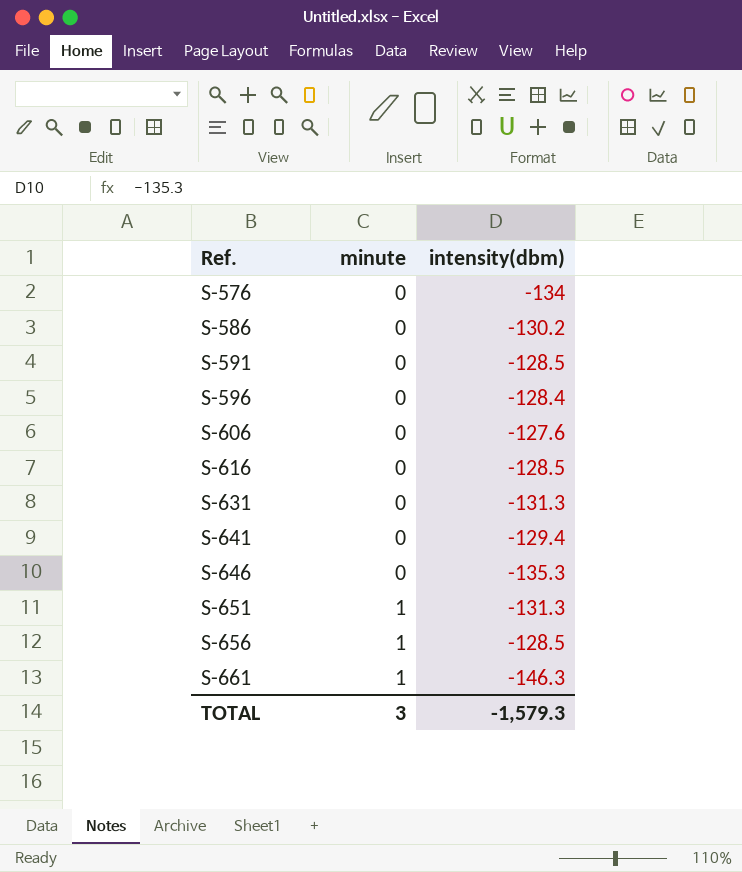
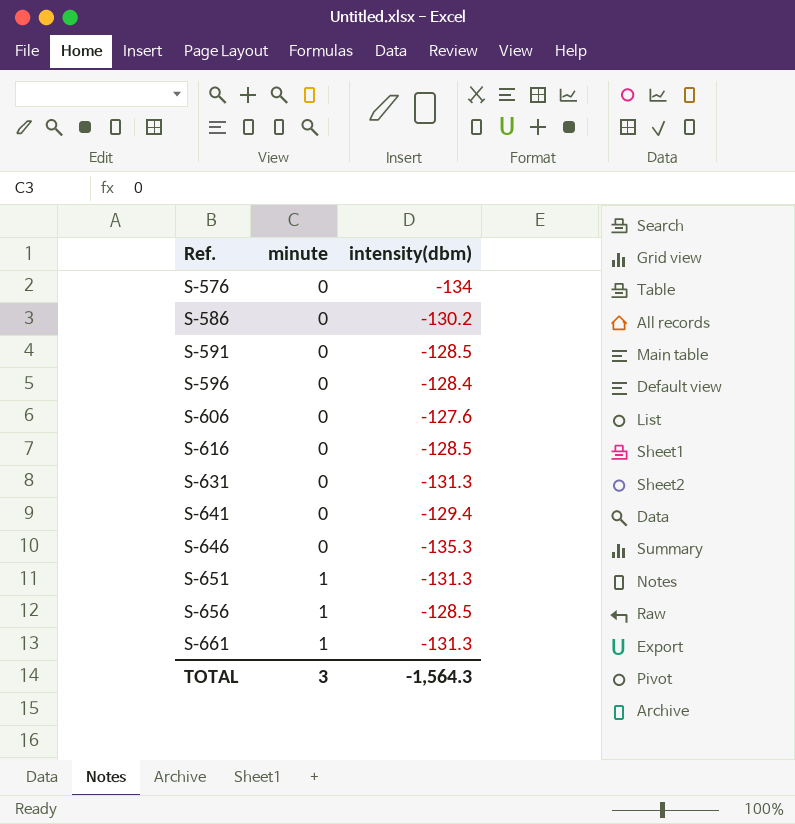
S-661 | intensity(dbm): -146.3 -> -131.3
TOTAL | intensity(dbm): -1,579.3 -> -1,564.3

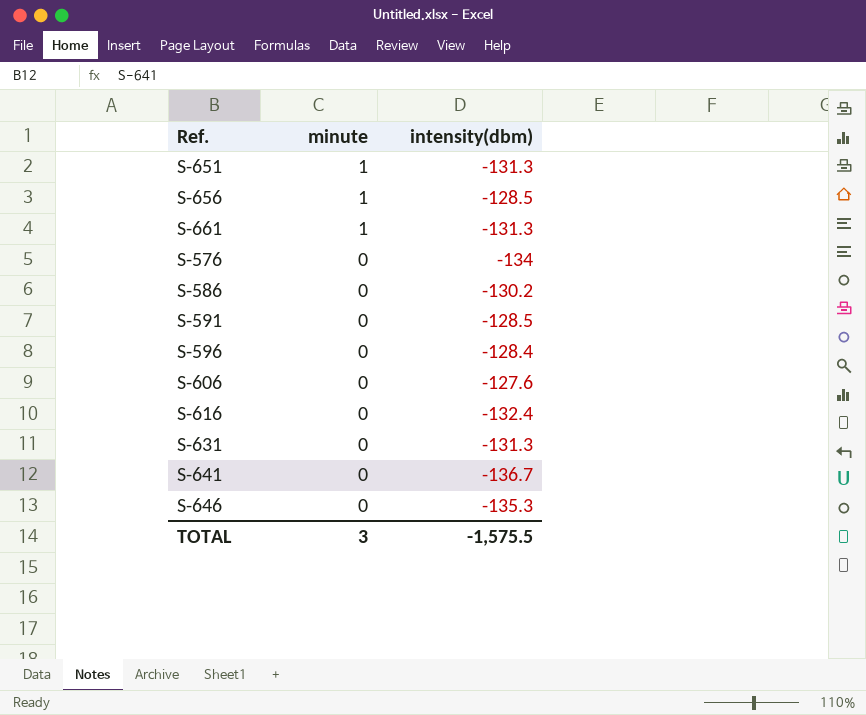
row order: Ref. ascending -> minute descending
S-616 | intensity(dbm): -128.5 -> -132.4
S-641 | intensity(dbm): -129.4 -> -136.7
TOTAL | intensity(dbm): -1,564.3 -> -1,575.5

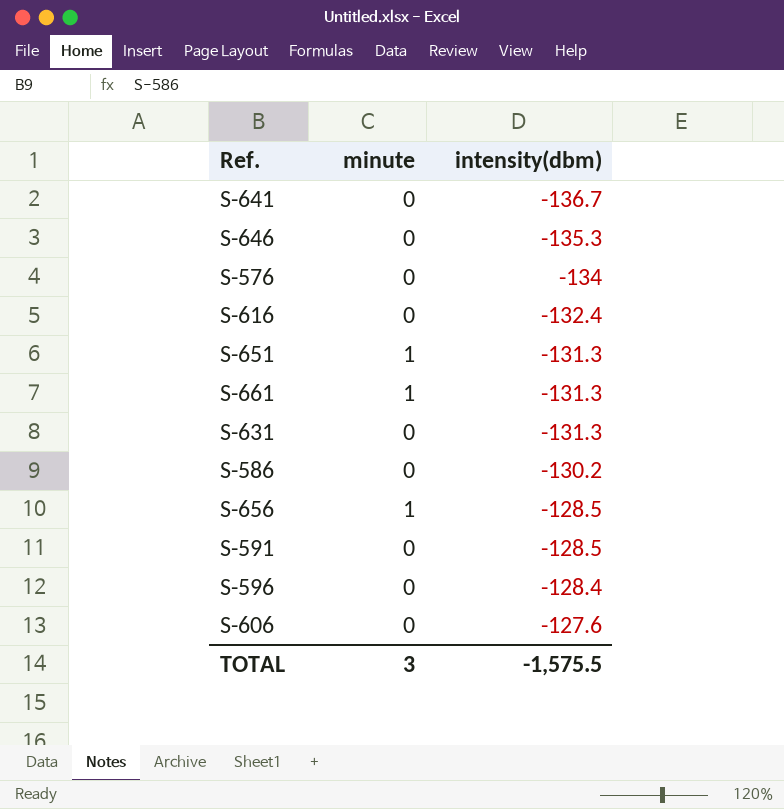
row order: minute descending -> intensity(dbm) ascending

